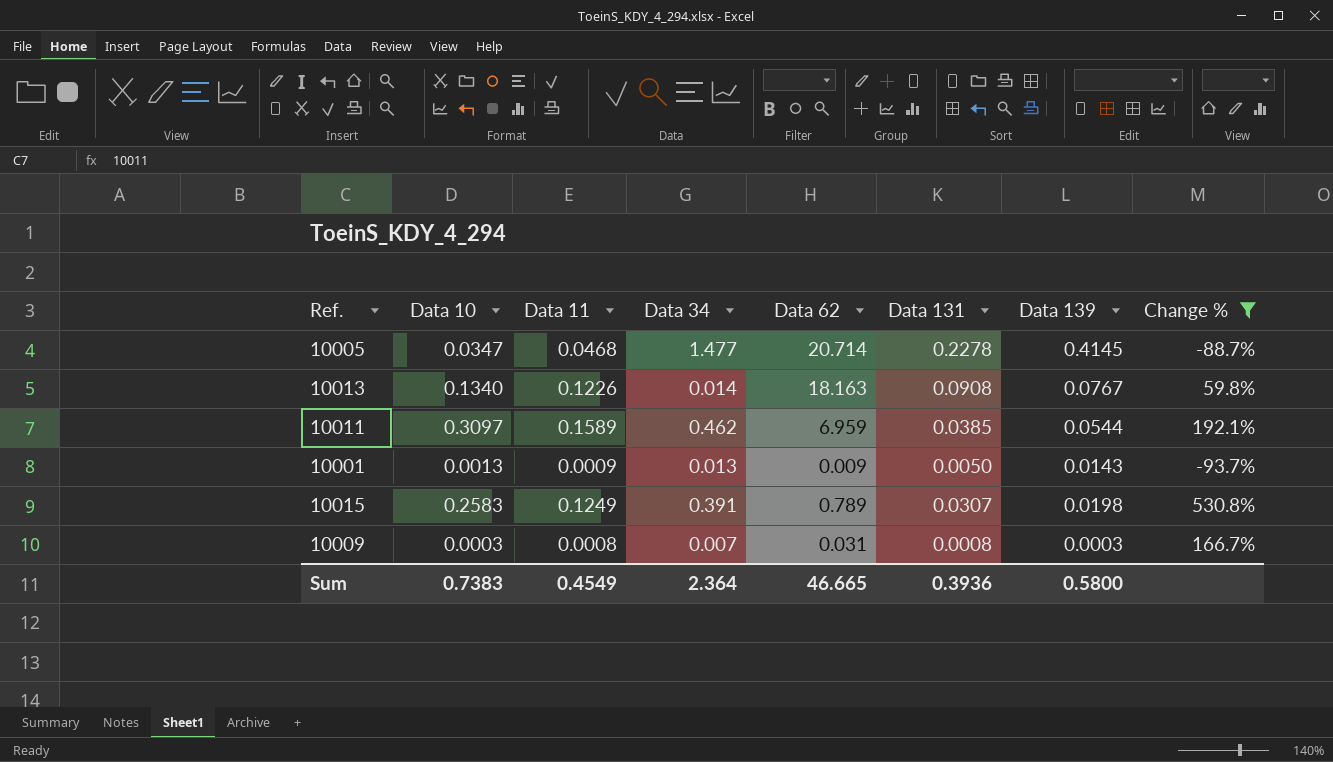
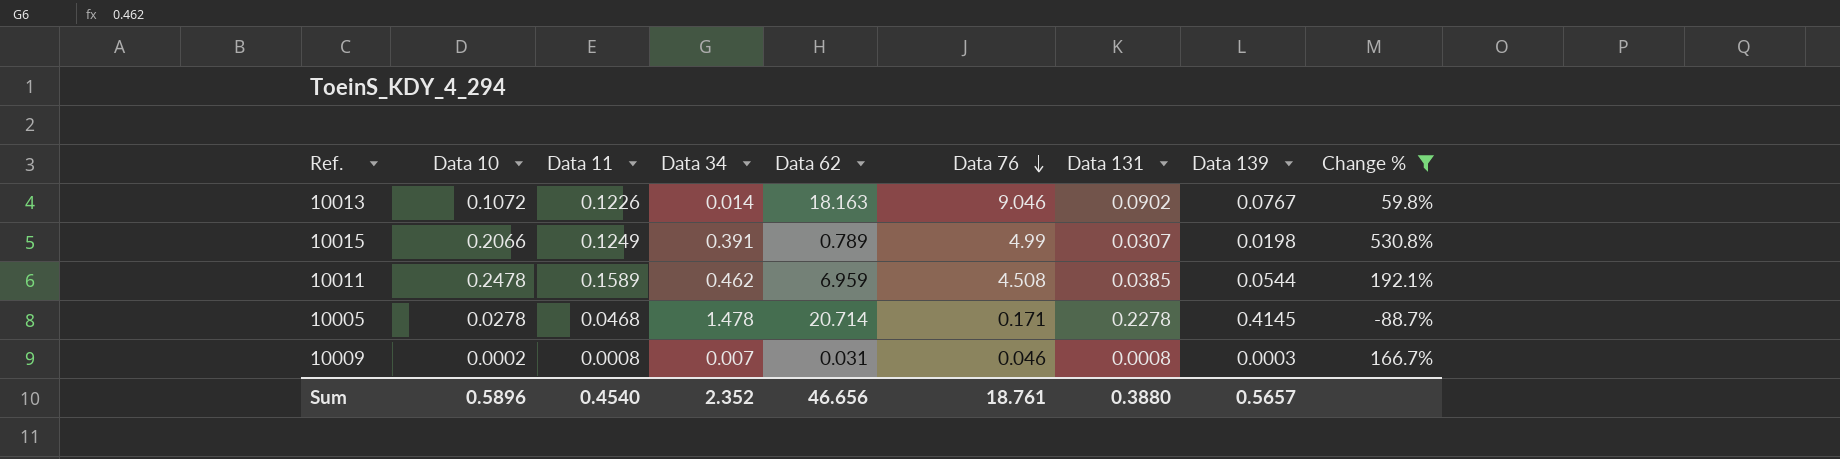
row order: none -> Data 76 descending
column Data 76 | position: none -> 6
row 10001: 0.0013 | 0.0009 | 0.013 | 0.009 | 0.0050 | 0.0143 | -93.7% -> none
10013 | Data 10: 0.1340 -> 0.1072
10013 | Data 131: 0.0908 -> 0.0902
10015 | Data 10: 0.2583 -> 0.2066
10011 | Data 10: 0.3097 -> 0.2478
10005 | Data 10: 0.0347 -> 0.0278
10005 | Data 34: 1.477 -> 1.478
10009 | Data 10: 0.0003 -> 0.0002
Sum | Data 10: 0.7383 -> 0.5896
Sum | Data 11: 0.4549 -> 0.4540
Sum | Data 34: 2.364 -> 2.352
Sum | Data 62: 46.665 -> 46.656
Sum | Data 131: 0.3936 -> 0.3880
Sum | Data 139: 0.5800 -> 0.5657

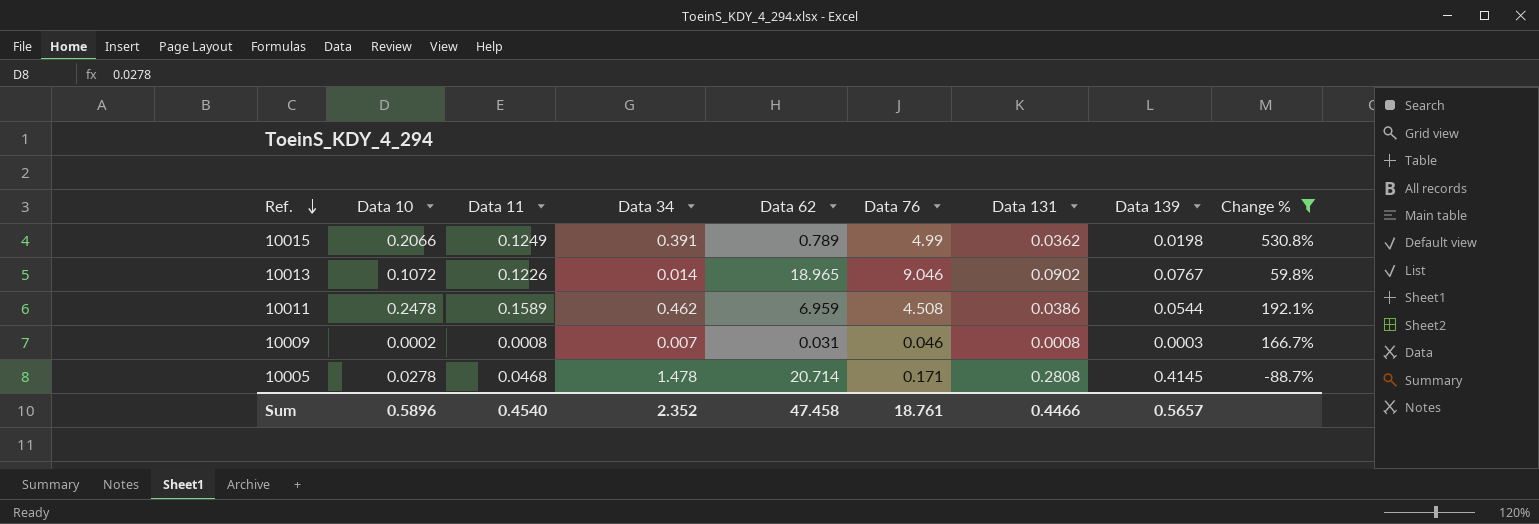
row order: Data 76 descending -> Ref. descending
10015 | Data 131: 0.0307 -> 0.0362
10013 | Data 62: 18.163 -> 18.965
10011 | Data 131: 0.0385 -> 0.0386
10005 | Data 131: 0.2278 -> 0.2808
Sum | Data 62: 46.656 -> 47.458
Sum | Data 131: 0.3880 -> 0.4466

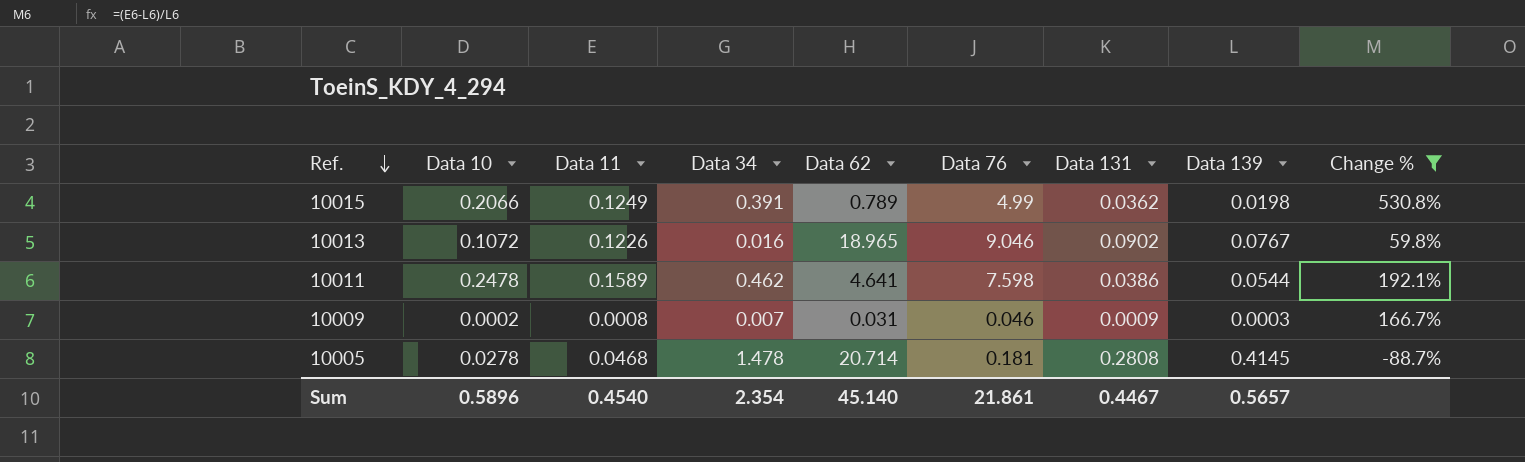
10013 | Data 34: 0.014 -> 0.016
10011 | Data 62: 6.959 -> 4.641
10011 | Data 76: 4.508 -> 7.598
10009 | Data 131: 0.0008 -> 0.0009
10005 | Data 76: 0.171 -> 0.181
Sum | Data 34: 2.352 -> 2.354
Sum | Data 62: 47.458 -> 45.140
Sum | Data 76: 18.761 -> 21.861
Sum | Data 131: 0.4466 -> 0.4467

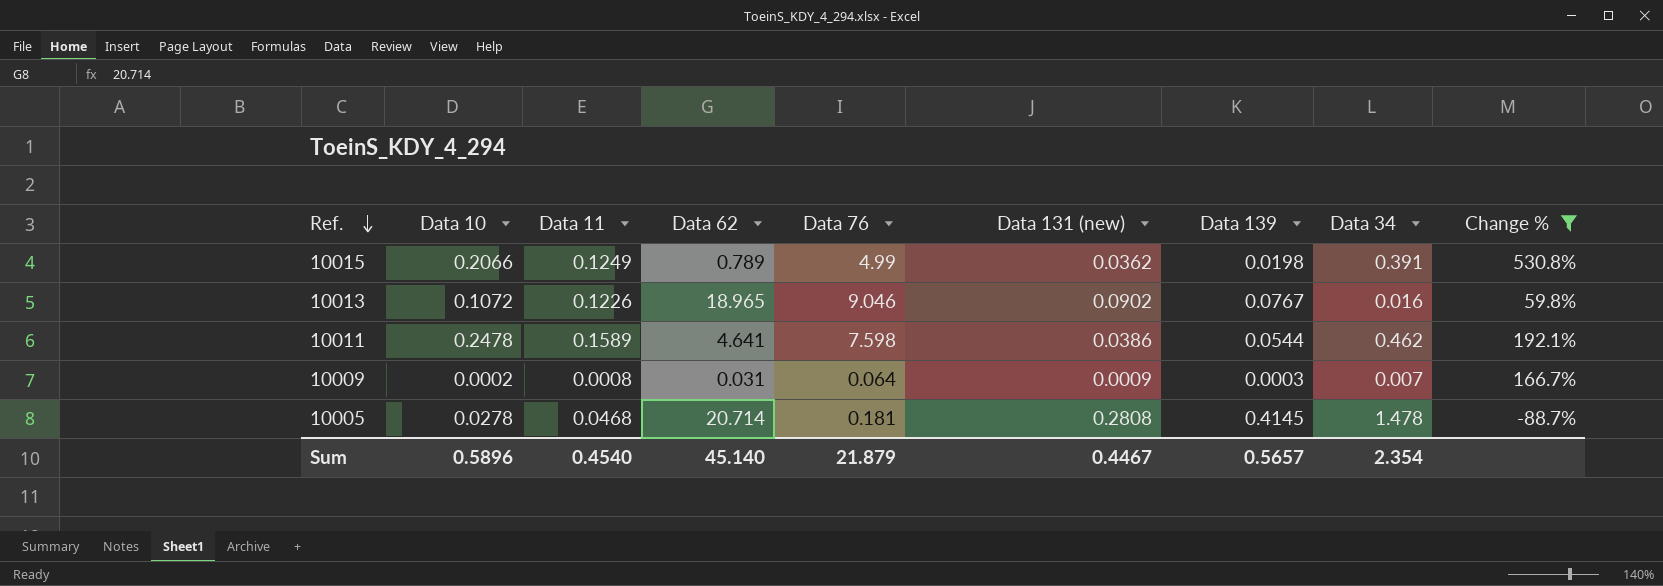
column name: Data 131 -> Data 131 (new)
column Data 34 | position: 4 -> 8
10009 | Data 76: 0.046 -> 0.064
Sum | Data 76: 21.861 -> 21.879

